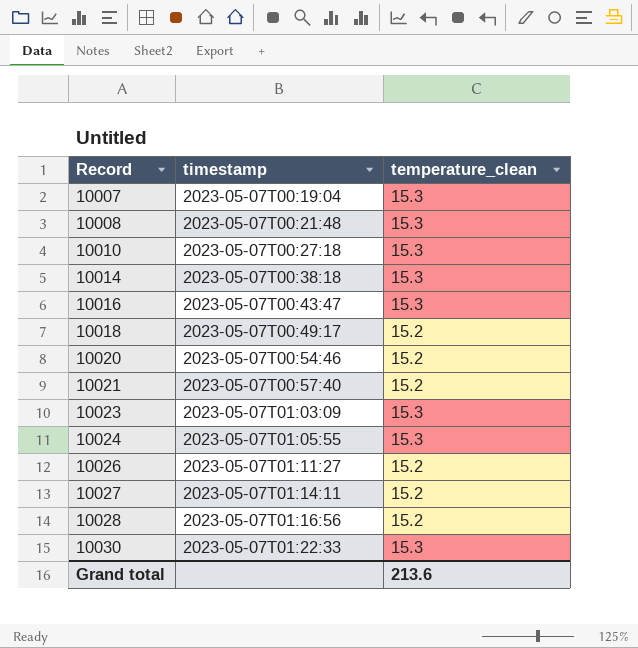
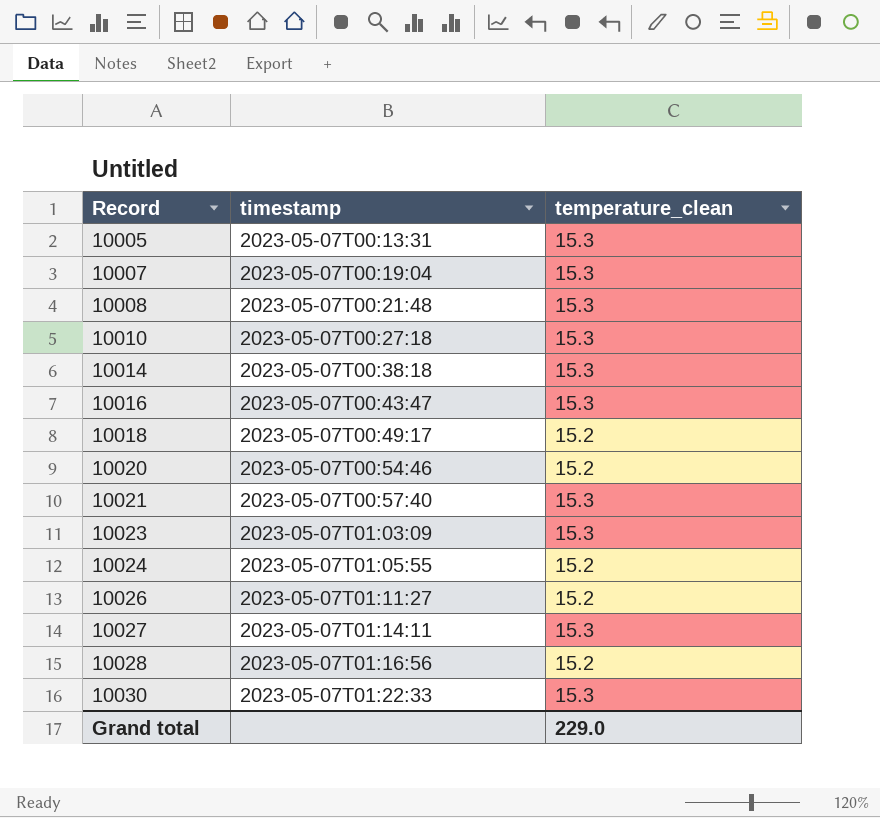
row 10005: none -> 2023-05-07T00:13:31 | 15.3
10021 | temperature_clean: 15.2 -> 15.3
10024 | temperature_clean: 15.3 -> 15.2
10027 | temperature_clean: 15.2 -> 15.3
Grand total | temperature_clean: 213.6 -> 229.0

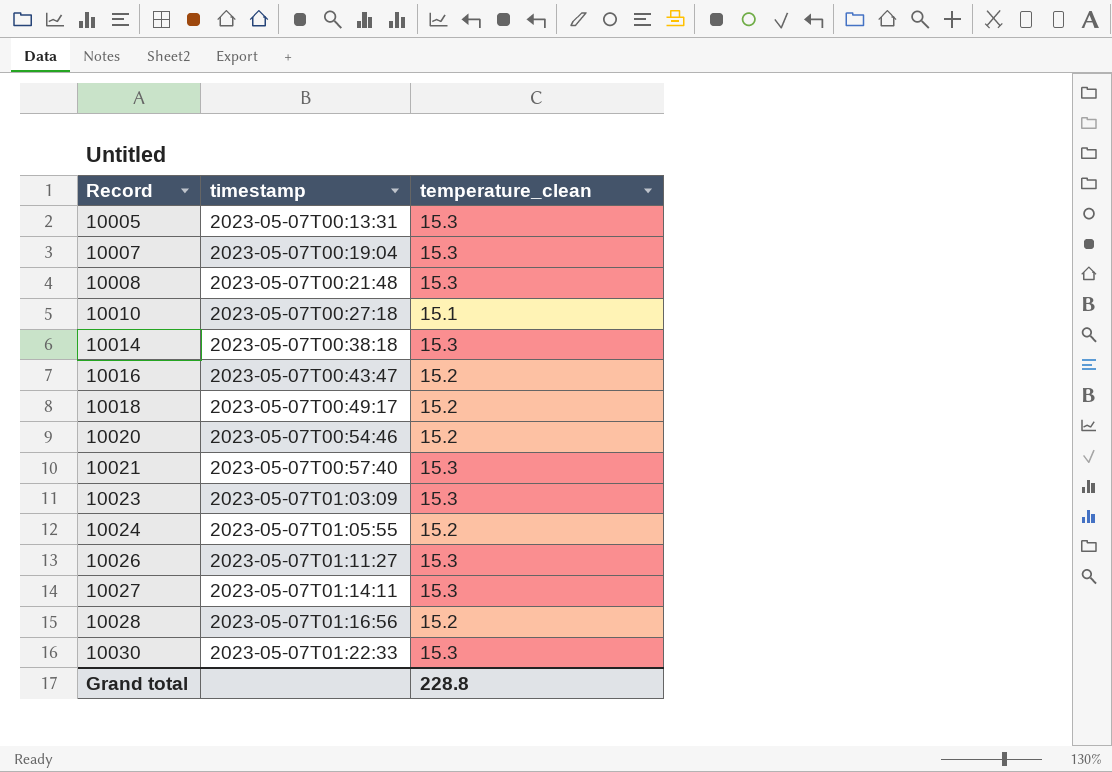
10010 | temperature_clean: 15.3 -> 15.1
10016 | temperature_clean: 15.3 -> 15.2
10026 | temperature_clean: 15.2 -> 15.3
Grand total | temperature_clean: 229.0 -> 228.8

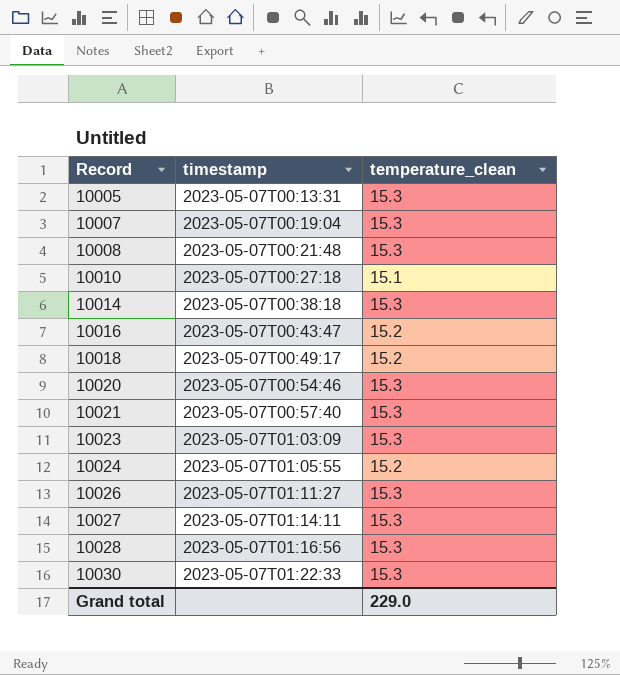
10020 | temperature_clean: 15.2 -> 15.3
10028 | temperature_clean: 15.2 -> 15.3
Grand total | temperature_clean: 228.8 -> 229.0

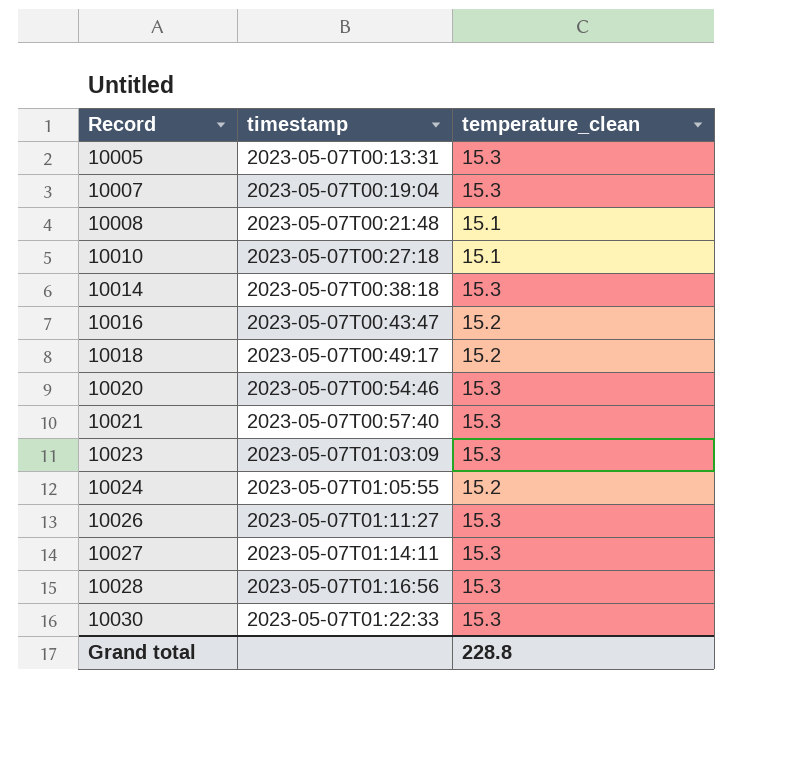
10008 | temperature_clean: 15.3 -> 15.1
Grand total | temperature_clean: 229.0 -> 228.8

